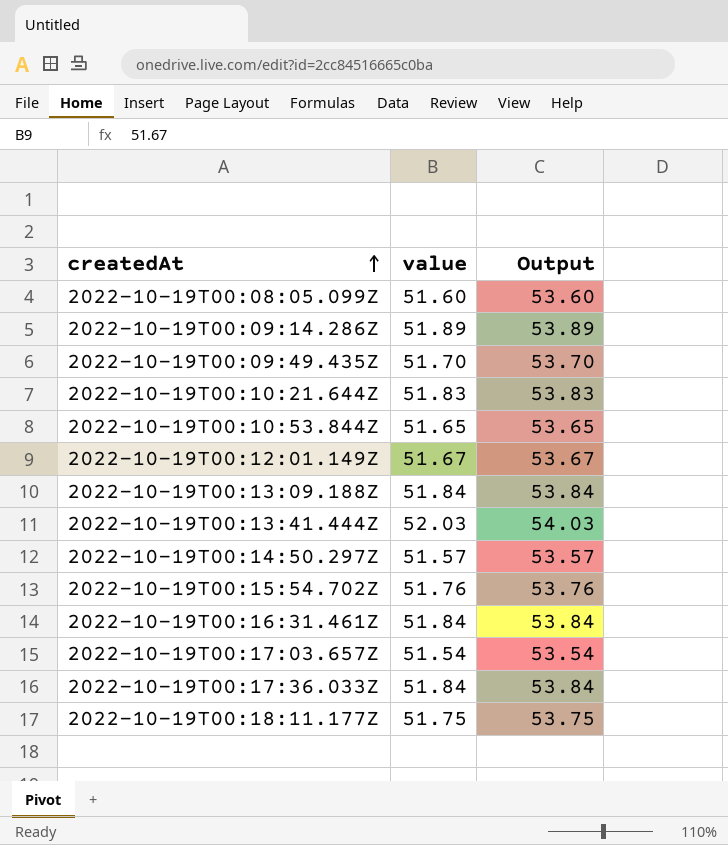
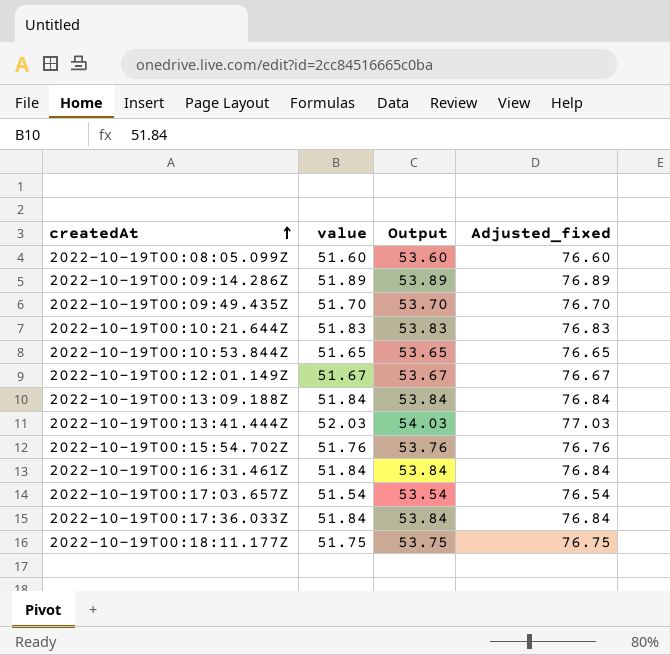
column Adjusted_fixed | formula: none -> [value] + 25
row 2022-10-19T00:14:50.297Z: 51.57 | 53.57 -> none

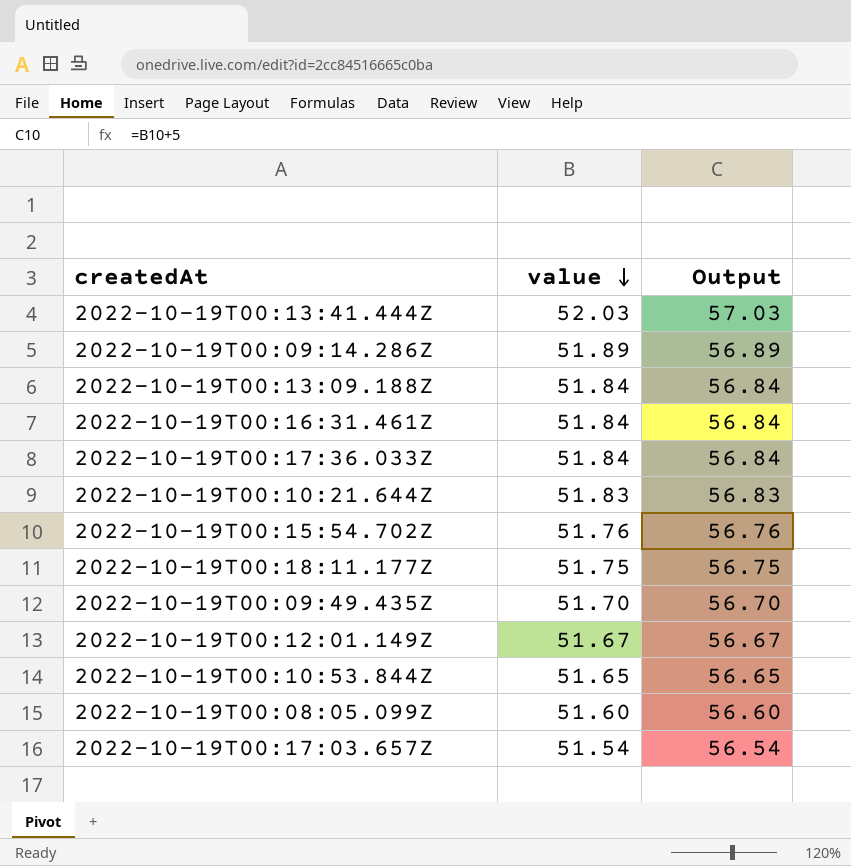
row order: createdAt ascending -> value descending
column Adjusted_fixed | formula: [value] + 25 -> none
column Output | formula: [value] + 2 -> [value] + 5

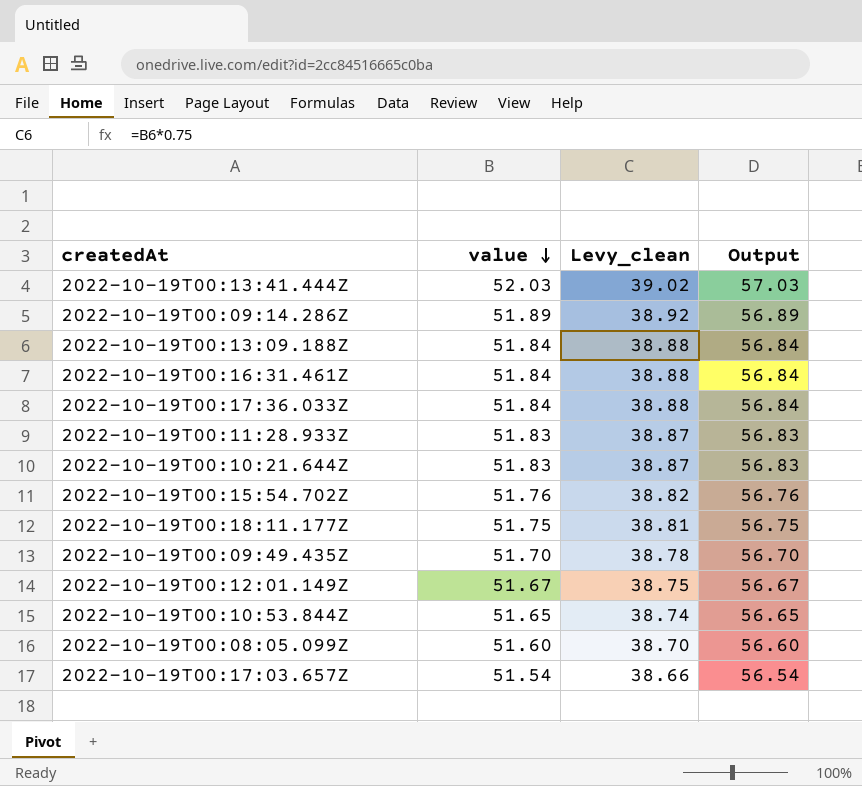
column Levy_clean | formula: none -> [value] * 0.75
row 2022-10-19T00:11:28.933Z: none -> 51.83 | 38.87 | 56.83

